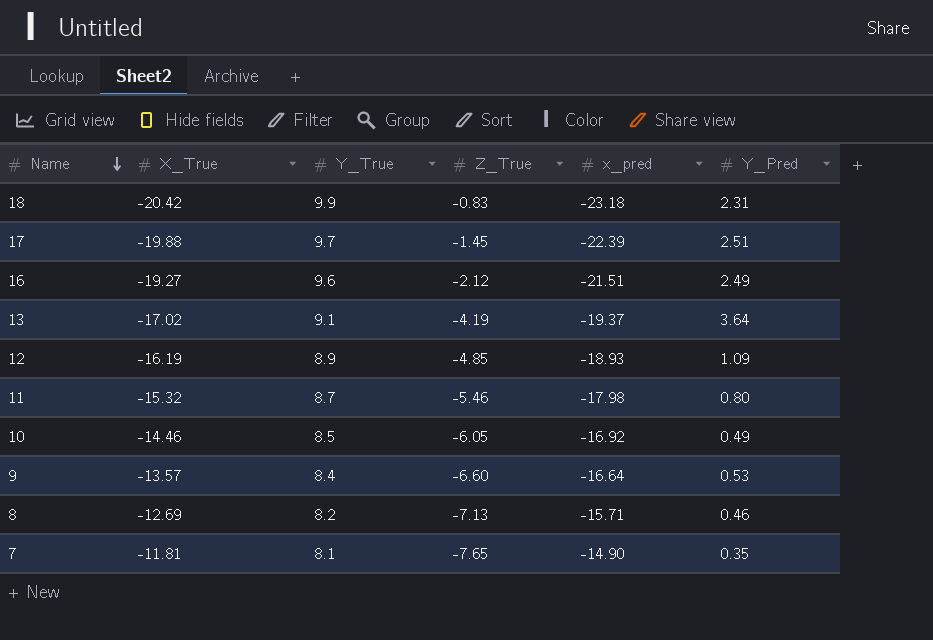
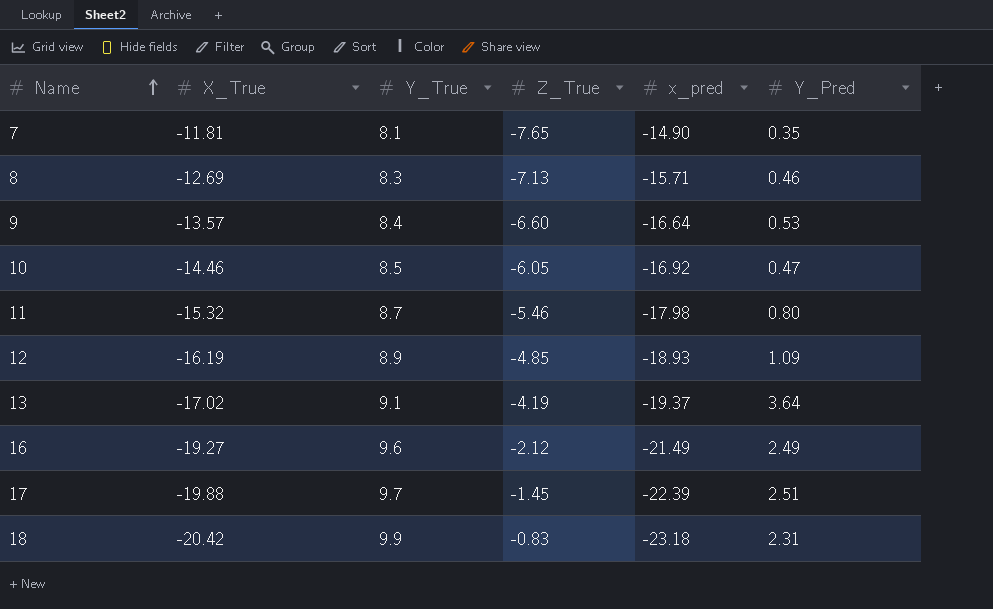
row order: Name descending -> Name ascending
8 | Y_True: 8.2 -> 8.3
10 | Y_Pred: 0.49 -> 0.47
16 | x_pred: -21.51 -> -21.49

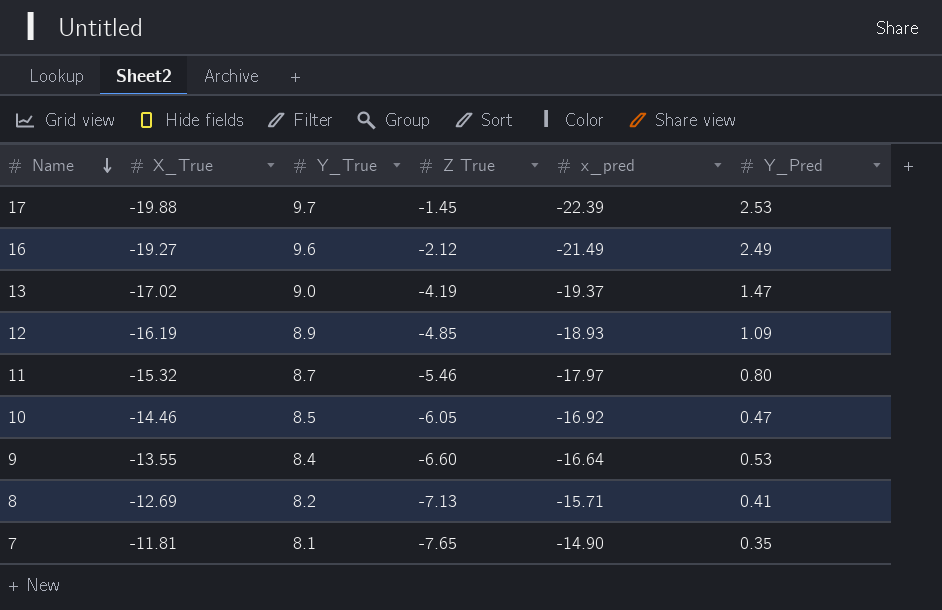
row order: Name ascending -> Name descending
column name: Z_True -> Z True
row 18: -20.42 | 9.9 | -0.83 | -23.18 | 2.31 -> none
17 | Y_Pred: 2.51 -> 2.53
13 | Y_True: 9.1 -> 9.0
13 | Y_Pred: 3.64 -> 1.47
11 | x_pred: -17.98 -> -17.97
9 | X_True: -13.57 -> -13.55
8 | Y_True: 8.3 -> 8.2
8 | Y_Pred: 0.46 -> 0.41

